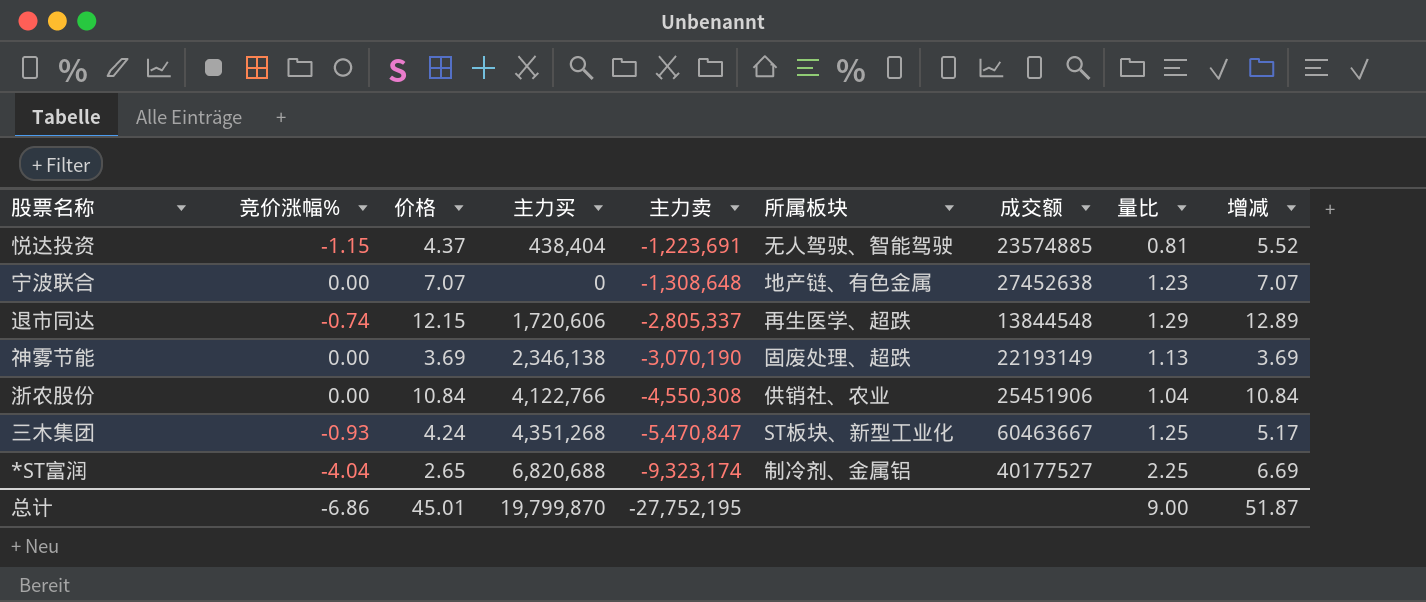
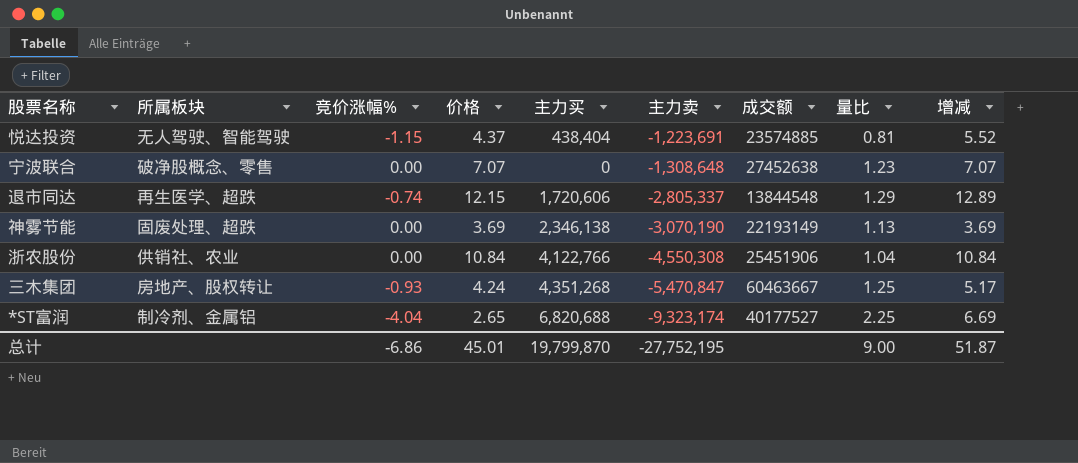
column 所属板块 | position: 6 -> 2
宁波联合 | 所属板块: 地产链、有色金属 -> 破净股概念、零售
三木集团 | 所属板块: ST板块、新型工业化 -> 房地产、股权转让

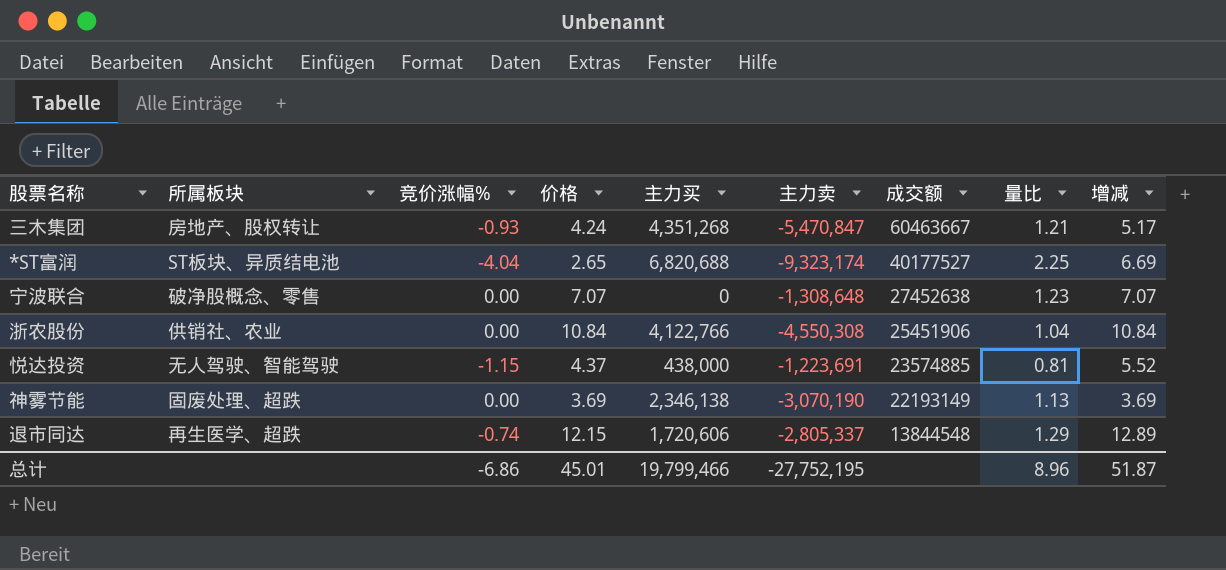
row order: 主力卖 descending -> 成交额 descending
三木集团 | 量比: 1.25 -> 1.21
*ST富润 | 所属板块: 制冷剂、金属铝 -> ST板块、异质结电池
悦达投资 | 主力买: 438,404 -> 438,000
总计 | 主力买: 19,799,870 -> 19,799,466
总计 | 量比: 9.00 -> 8.96

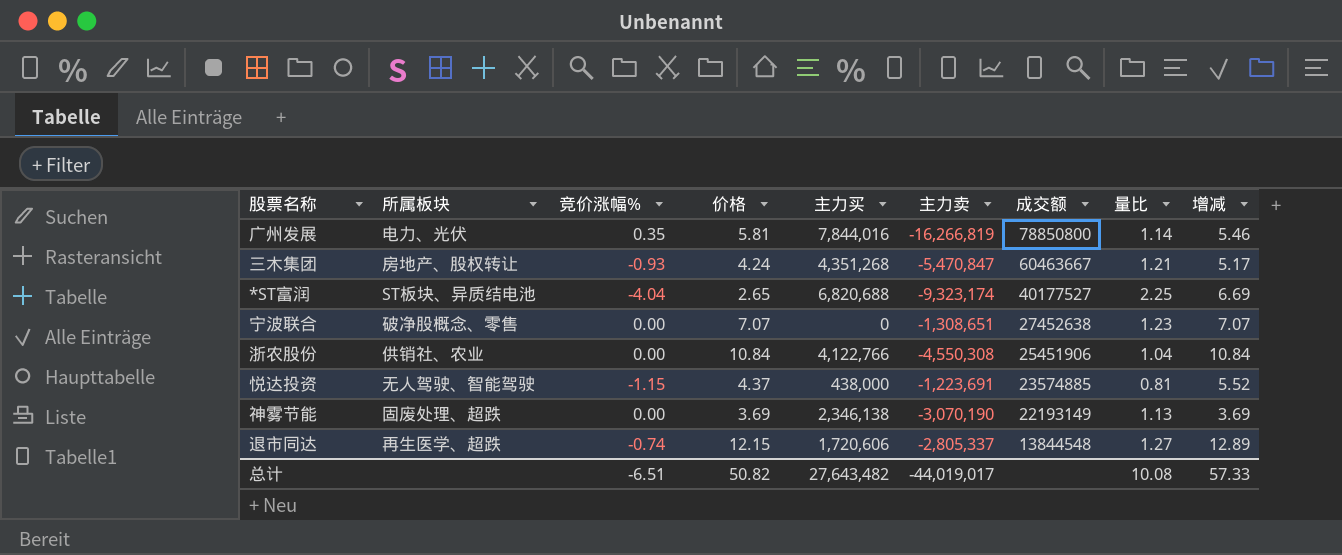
row 广州发展: none -> 电力、光伏 | 0.35 | 5.81 | 7,844,016 | -16,266,819 | 78850800 | 1.14 | 5.46
宁波联合 | 主力卖: -1,308,648 -> -1,308,651
退市同达 | 量比: 1.29 -> 1.27
总计 | 竞价涨幅%: -6.86 -> -6.51
总计 | 价格: 45.01 -> 50.82
总计 | 主力买: 19,799,466 -> 27,643,482
总计 | 主力卖: -27,752,195 -> -44,019,017
总计 | 量比: 8.96 -> 10.08
总计 | 增减: 51.87 -> 57.33

